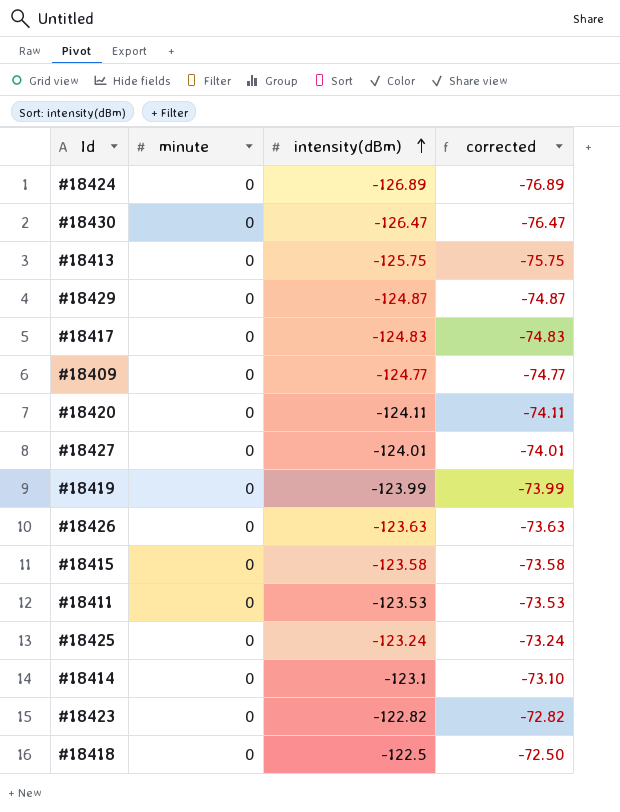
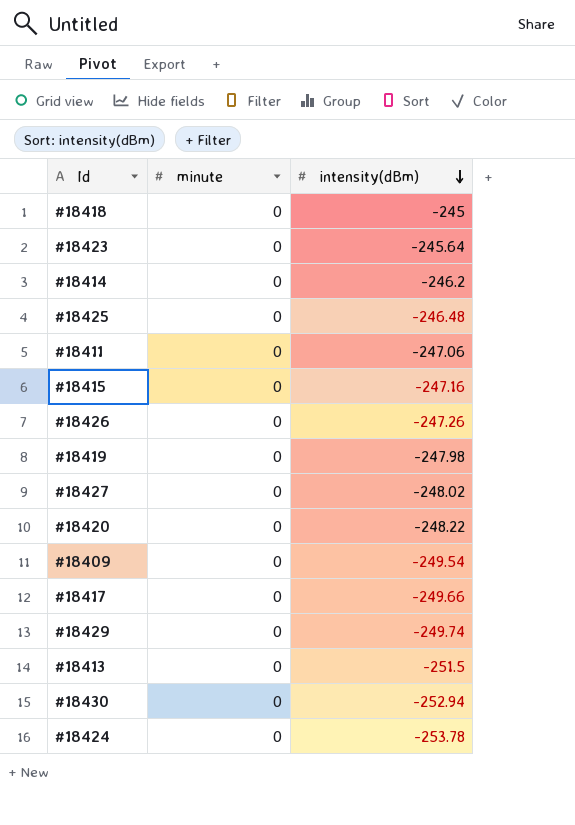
row order: intensity(dBm) ascending -> intensity(dBm) descending
column corrected | formula: [intensity(dBm)] + 50 -> none
#18418 | intensity(dBm): -122.5 -> -245
#18423 | intensity(dBm): -122.82 -> -245.64
#18414 | intensity(dBm): -123.1 -> -246.2
#18425 | intensity(dBm): -123.24 -> -246.48
#18411 | intensity(dBm): -123.53 -> -247.06
#18415 | intensity(dBm): -123.58 -> -247.16
#18426 | intensity(dBm): -123.63 -> -247.26
#18419 | intensity(dBm): -123.99 -> -247.98
#18427 | intensity(dBm): -124.01 -> -248.02
#18420 | intensity(dBm): -124.11 -> -248.22
#18409 | intensity(dBm): -124.77 -> -249.54
#18417 | intensity(dBm): -124.83 -> -249.66
#18429 | intensity(dBm): -124.87 -> -249.74
#18413 | intensity(dBm): -125.75 -> -251.5
#18430 | intensity(dBm): -126.47 -> -252.94
#18424 | intensity(dBm): -126.89 -> -253.78

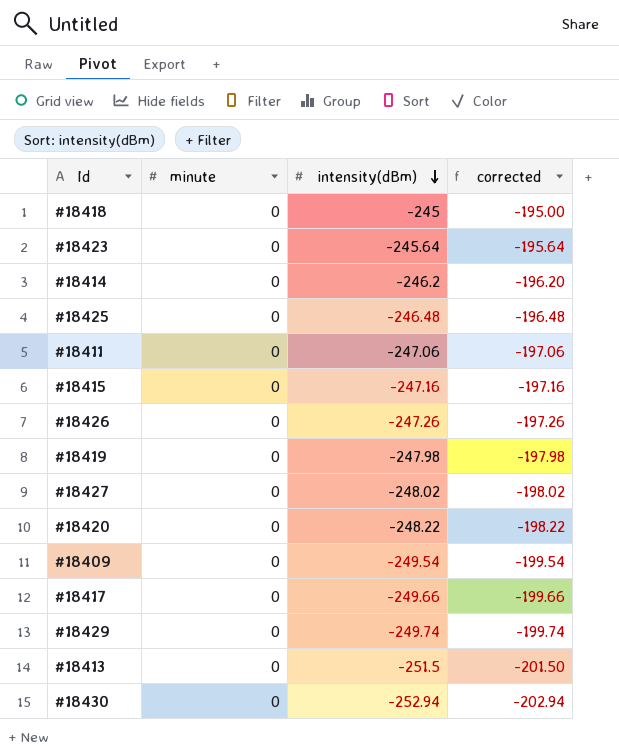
column corrected | formula: none -> [intensity(dBm)] + 50
row #18424: 0 | -253.78 -> none

